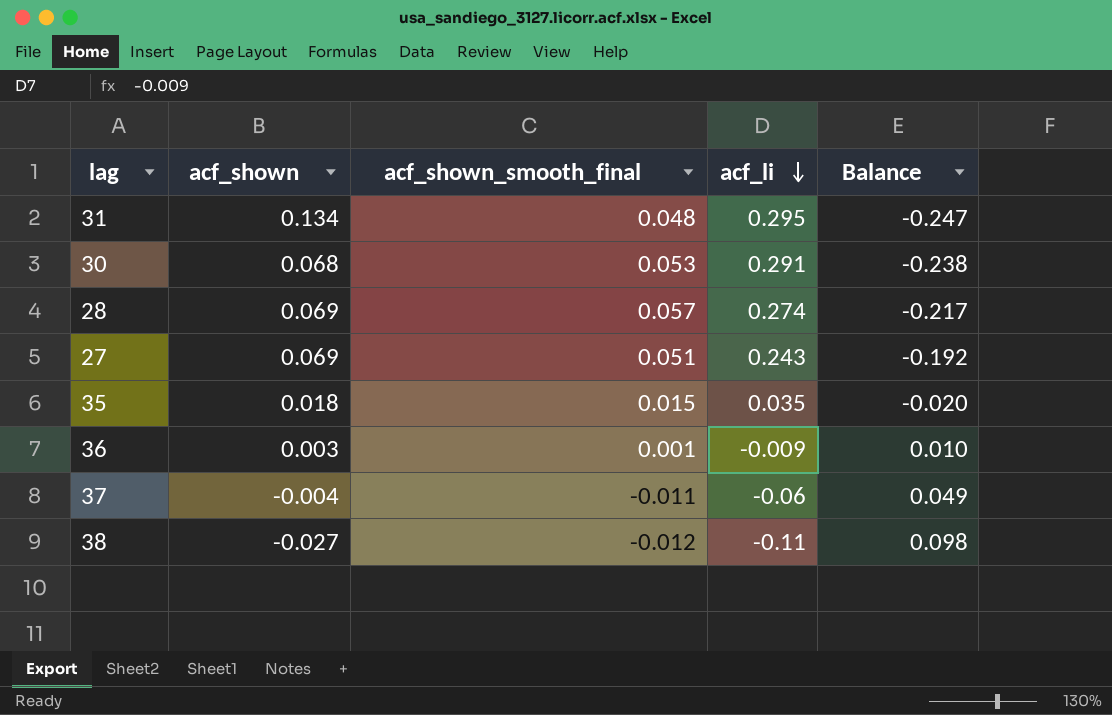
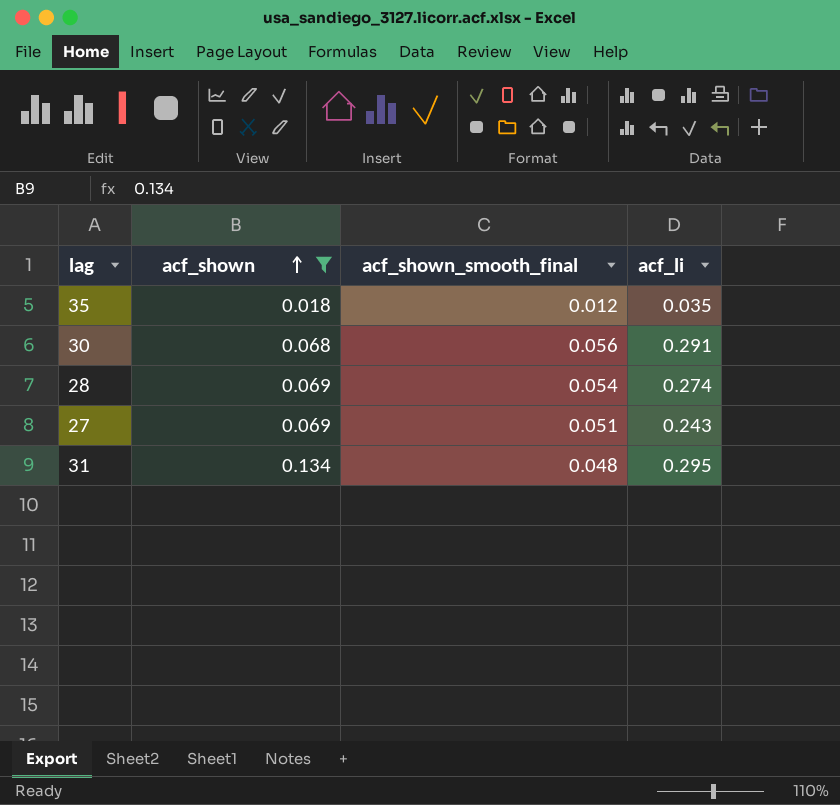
filter: none -> acf_shown >= 0.018
row order: acf_li descending -> acf_shown ascending
column Balance | formula: [acf_shown_smooth_final] - [acf_li] -> none
35 | acf_shown_smooth_final: 0.015 -> 0.012
30 | acf_shown_smooth_final: 0.053 -> 0.056
28 | acf_shown_smooth_final: 0.057 -> 0.054

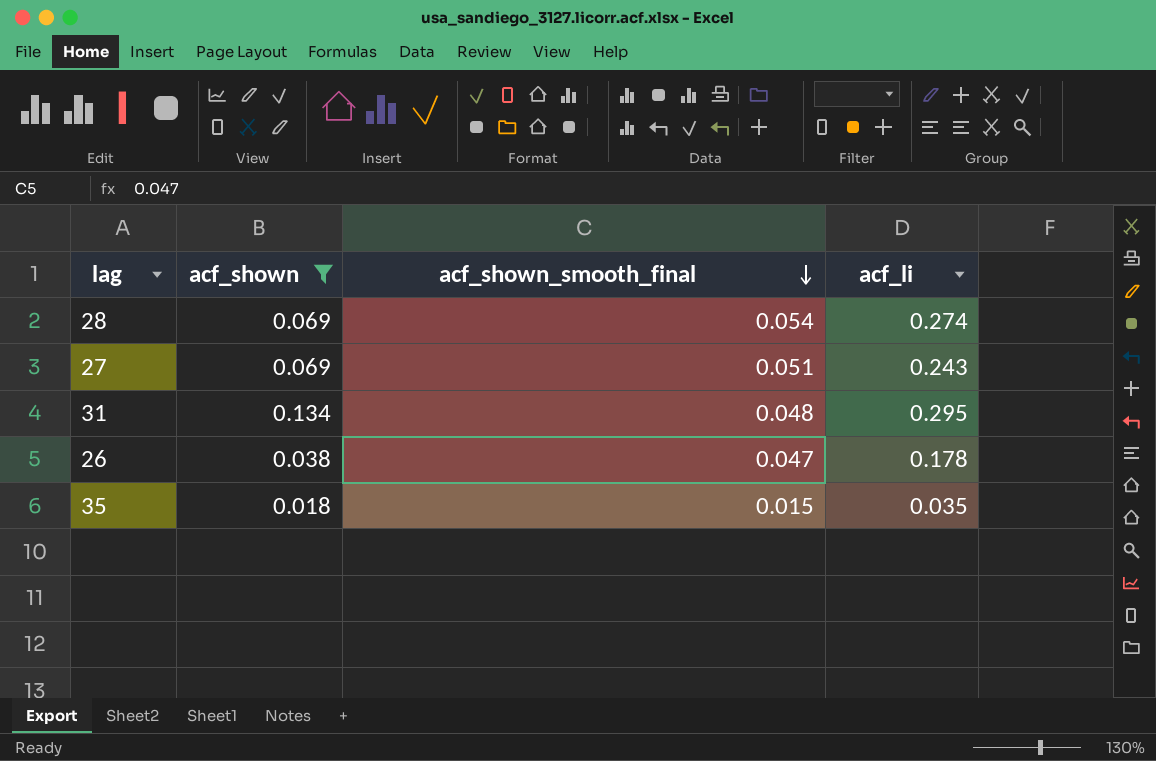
row order: acf_shown ascending -> acf_shown_smooth_final descending
row 30: 0.068 | 0.056 | 0.291 -> none
row 26: none -> 0.038 | 0.047 | 0.178
35 | acf_shown_smooth_final: 0.012 -> 0.015

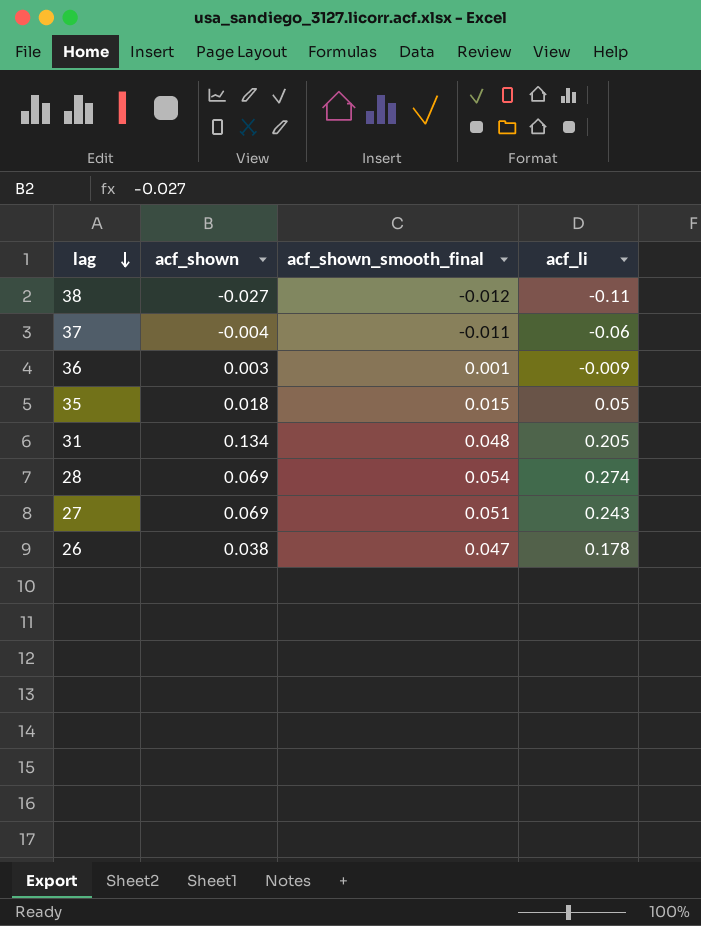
filter: acf_shown >= 0.018 -> none
row order: acf_shown_smooth_final descending -> lag descending
35 | acf_li: 0.035 -> 0.05
31 | acf_li: 0.295 -> 0.205

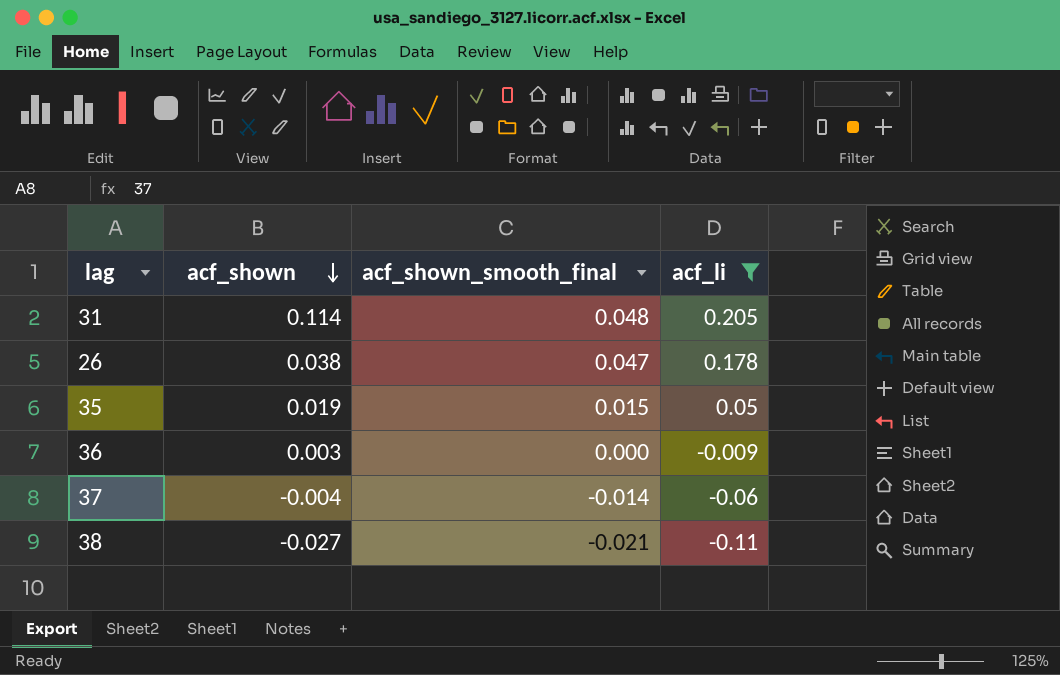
filter: none -> acf_li <= 0.205
row order: lag descending -> acf_shown descending
31 | acf_shown: 0.134 -> 0.114
35 | acf_shown: 0.018 -> 0.019
36 | acf_shown_smooth_final: 0.001 -> 0.000
37 | acf_shown_smooth_final: -0.011 -> -0.014
38 | acf_shown_smooth_final: -0.012 -> -0.021

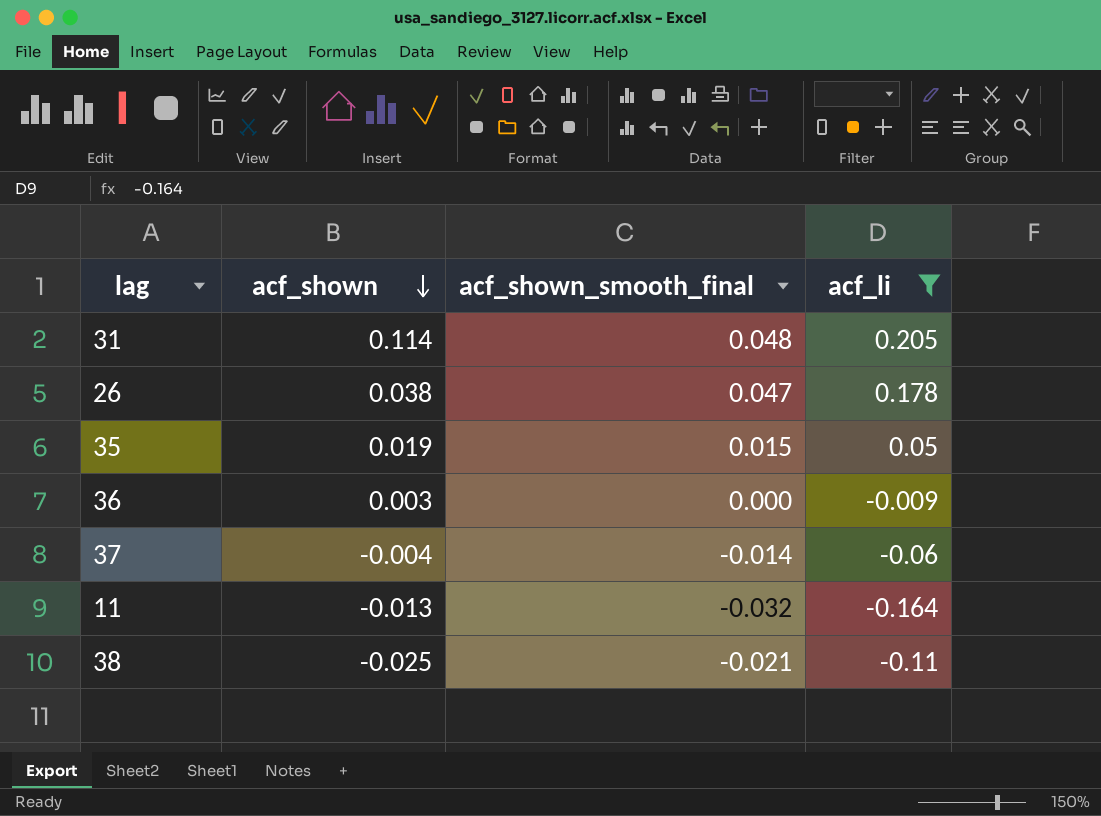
row 11: none -> -0.013 | -0.032 | -0.164
38 | acf_shown: -0.027 -> -0.025

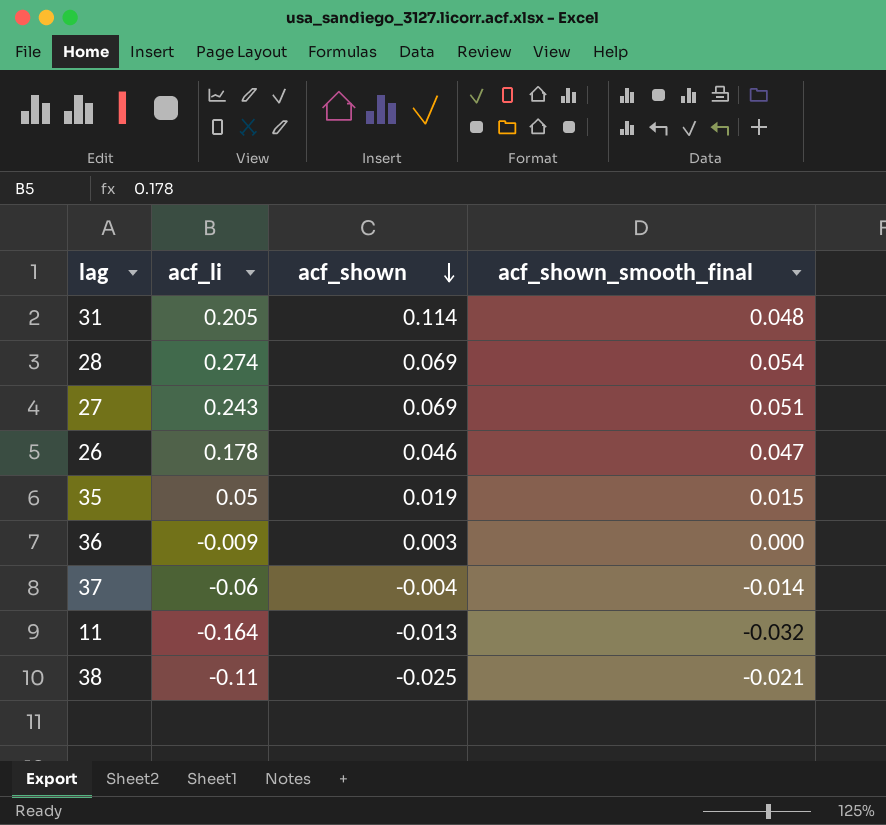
filter: acf_li <= 0.205 -> none
column acf_li | position: 4 -> 2
26 | acf_shown: 0.038 -> 0.046

